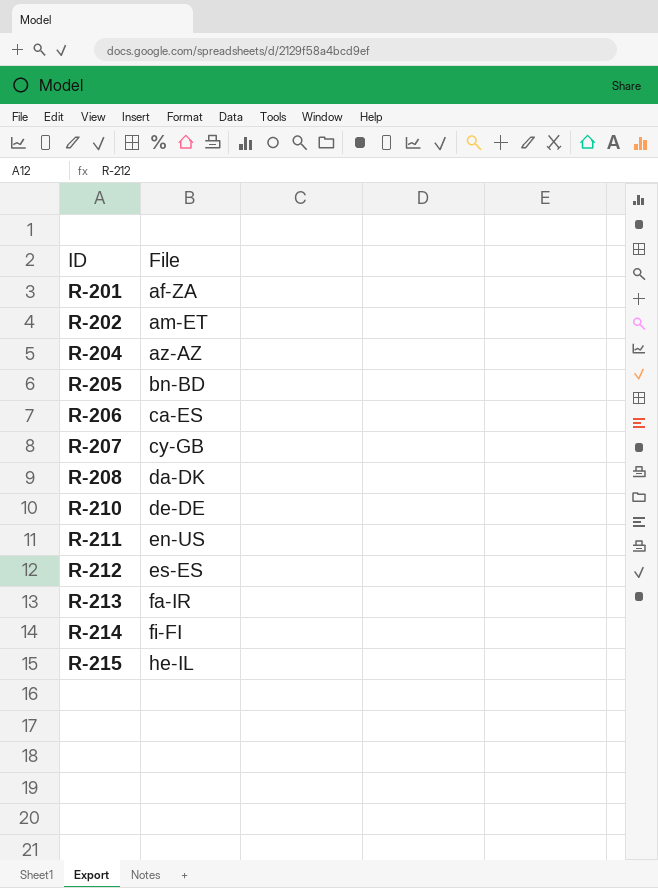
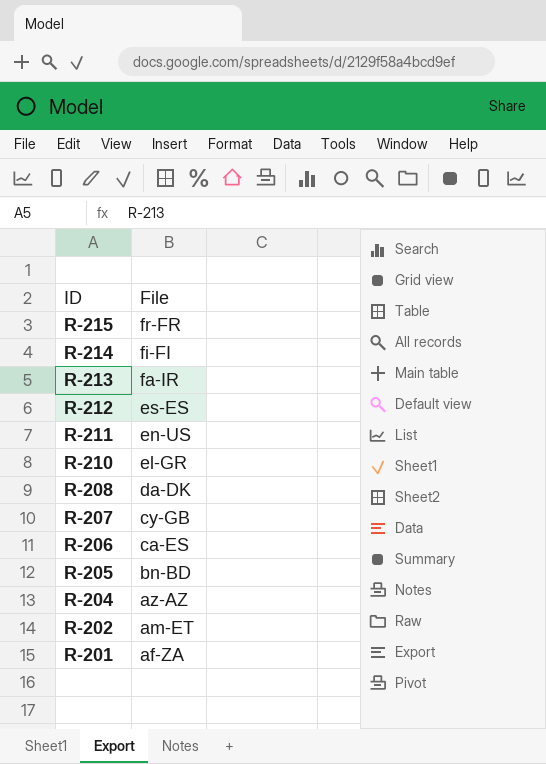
row order: ID ascending -> ID descending
R-215 | File: he-IL -> fr-FR
R-210 | File: de-DE -> el-GR

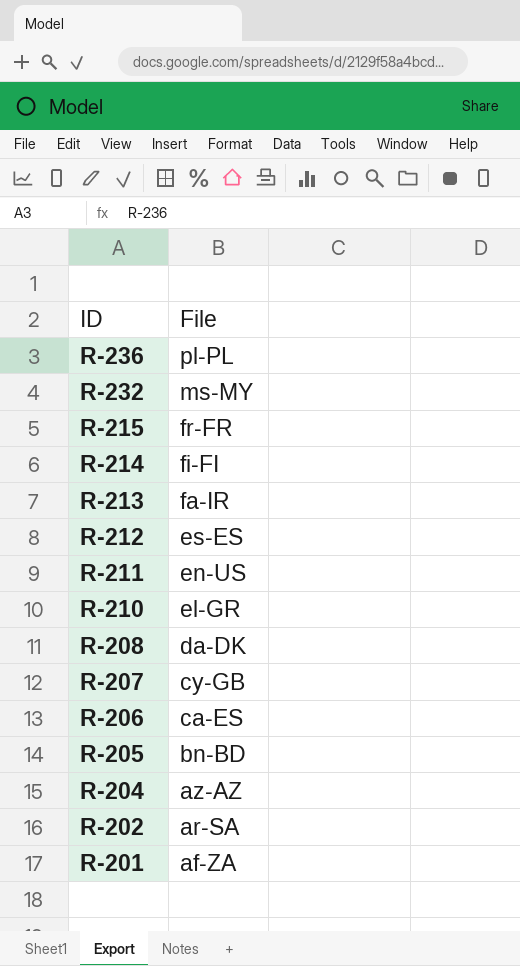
row R-236: none -> pl-PL
row R-232: none -> ms-MY
R-202 | File: am-ET -> ar-SA

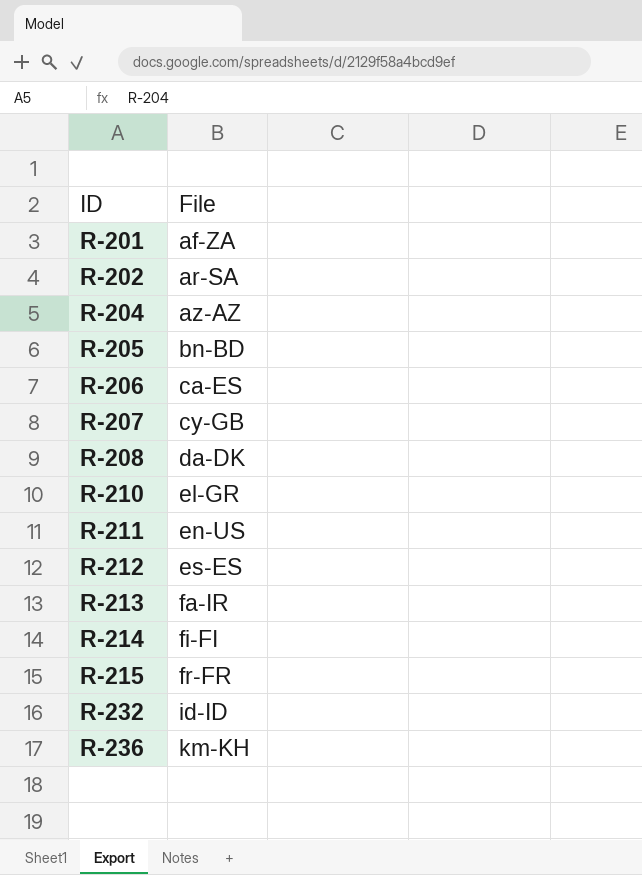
row order: ID descending -> ID ascending
R-232 | File: ms-MY -> id-ID
R-236 | File: pl-PL -> km-KH

